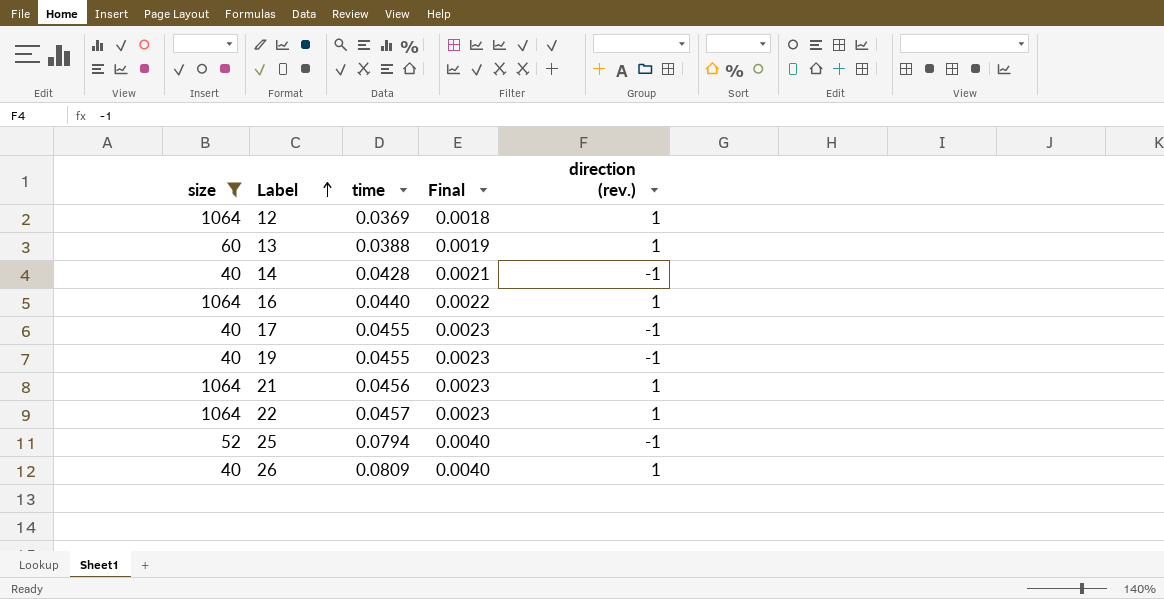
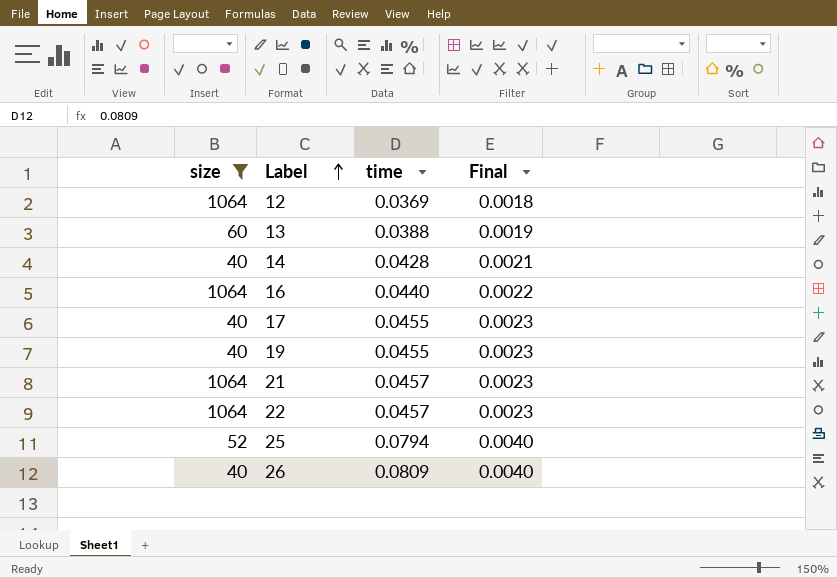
column direction (rev.) | position: 5 -> none
21 | time: 0.0456 -> 0.0457

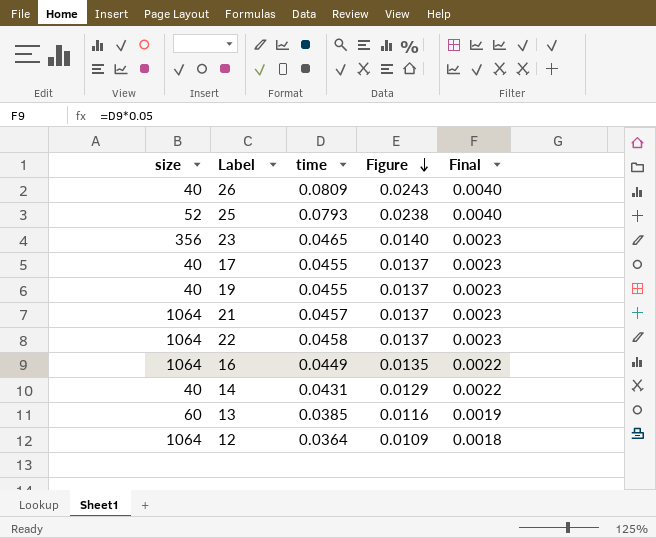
filter: size != 356 -> none
row order: Label ascending -> Figure descending
column Figure | formula: none -> [time] * 0.3
25 | time: 0.0794 -> 0.0793
22 | time: 0.0457 -> 0.0458
16 | time: 0.0440 -> 0.0449
14 | time: 0.0428 -> 0.0431
14 | Final: 0.0021 -> 0.0022
13 | time: 0.0388 -> 0.0385
12 | time: 0.0369 -> 0.0364

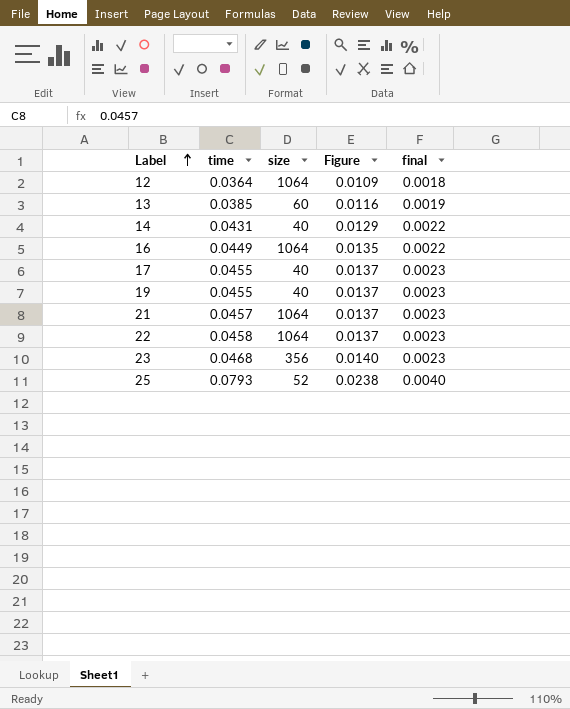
row order: Figure descending -> Label ascending
column size | position: 1 -> 3
column name: Final -> final
row 26: 40 | 0.0809 | 0.0243 | 0.0040 -> none
23 | time: 0.0465 -> 0.0468

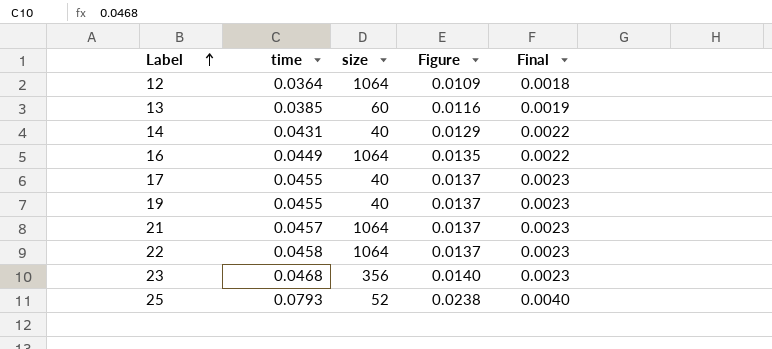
column name: final -> Final

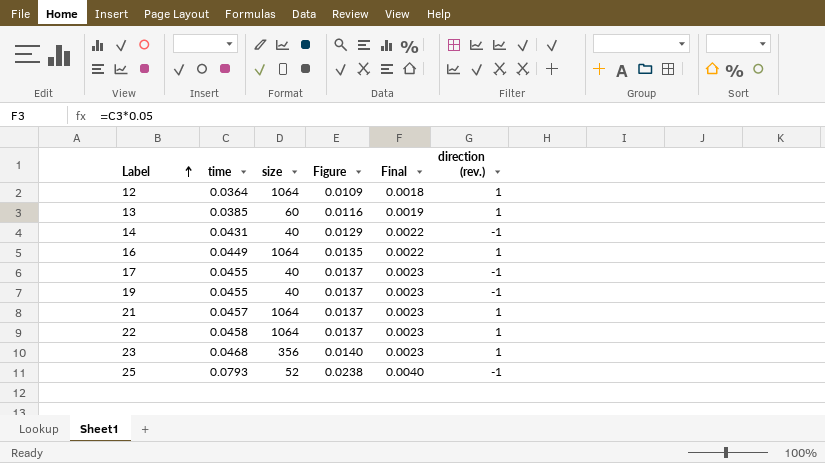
column direction (rev.) | position: none -> 6

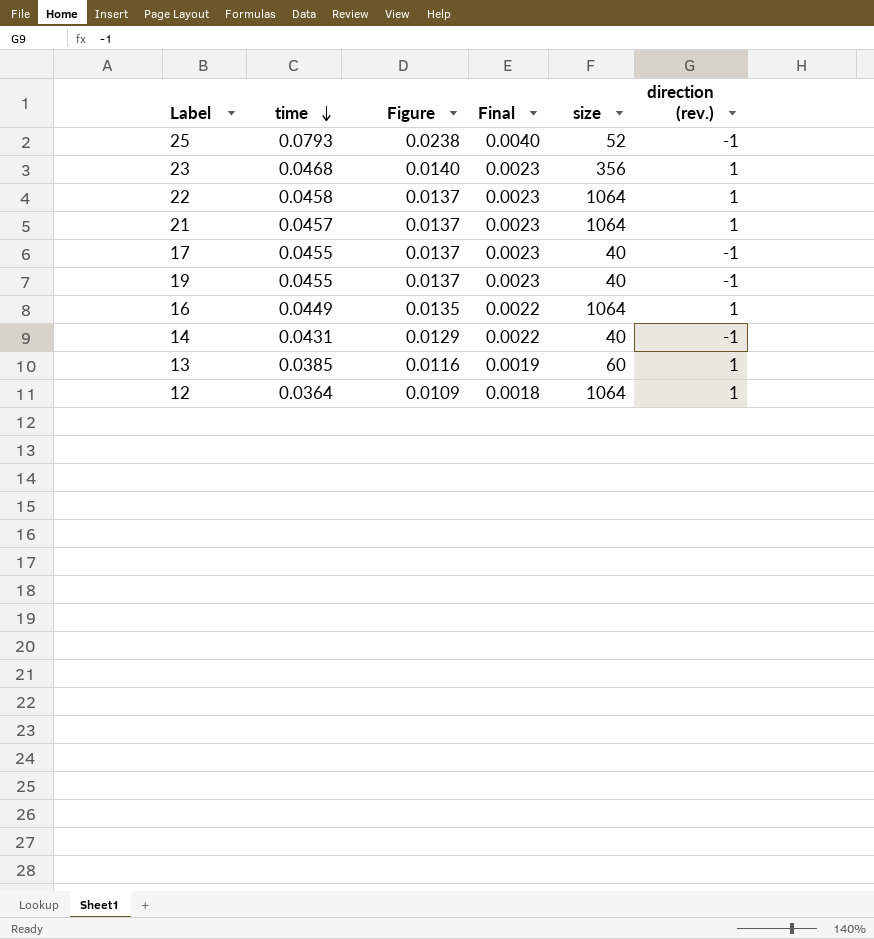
row order: Label ascending -> time descending
column size | position: 3 -> 5

